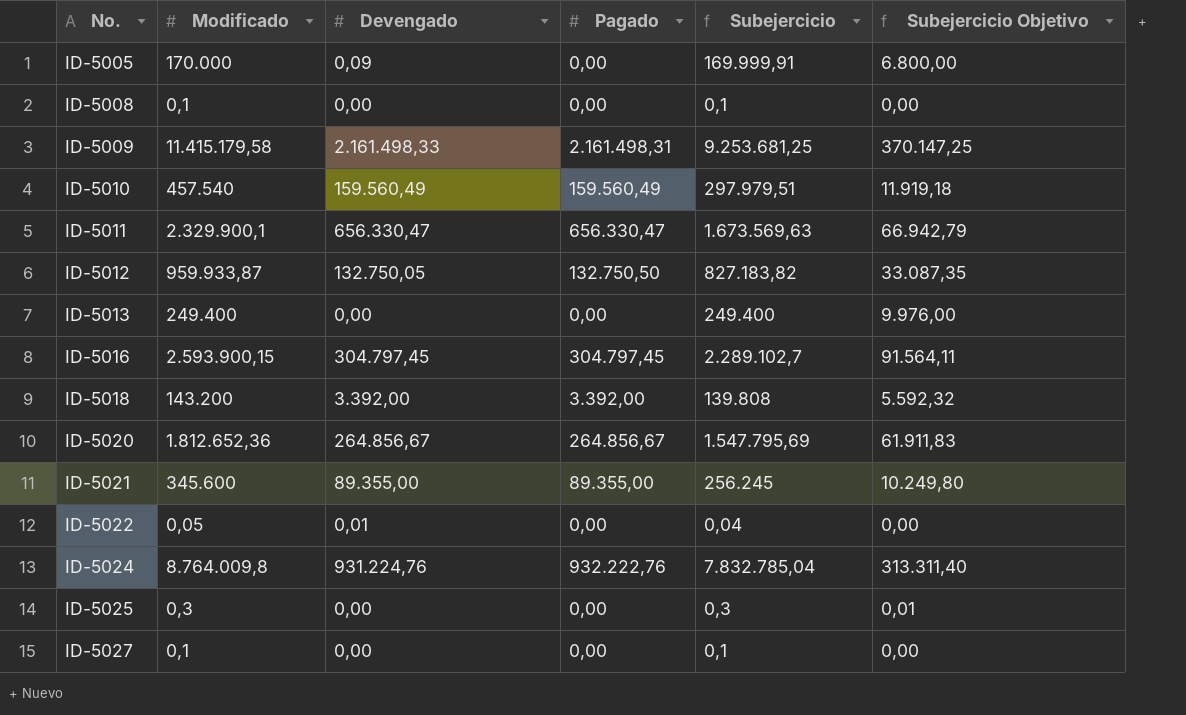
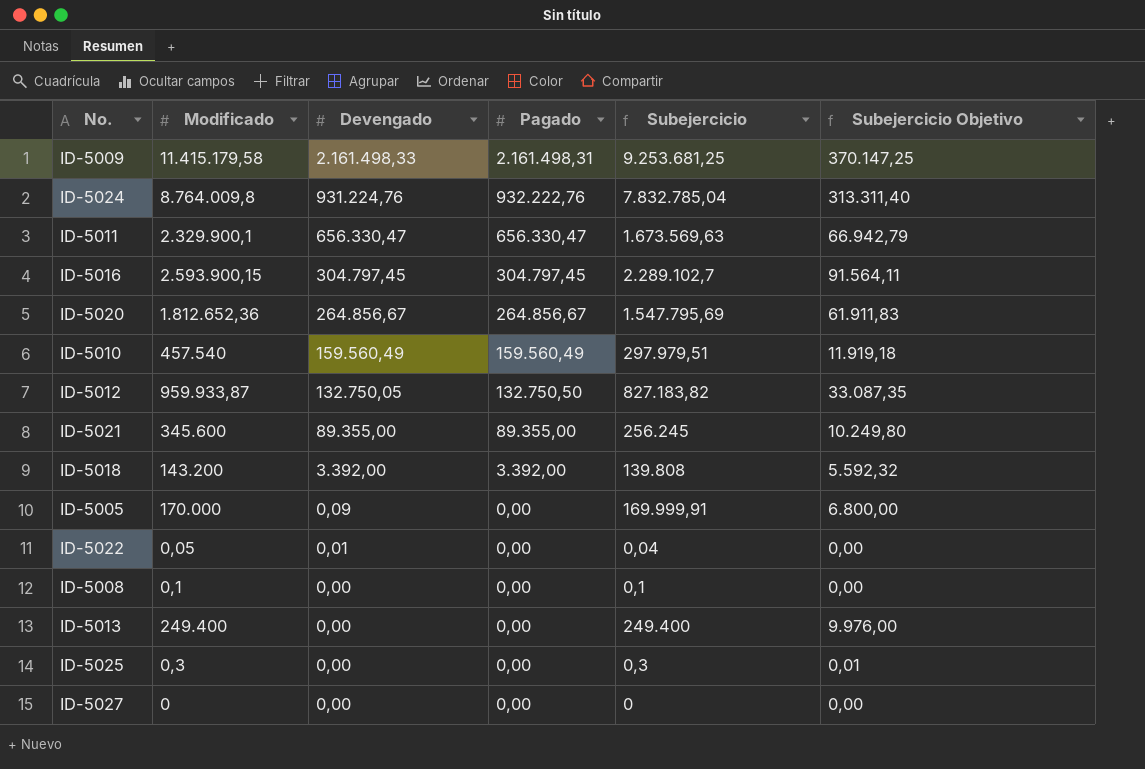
row order: No. ascending -> Devengado descending
ID-5027 | Modificado: 0,1 -> 0
ID-5027 | Subejercicio: 0,1 -> 0

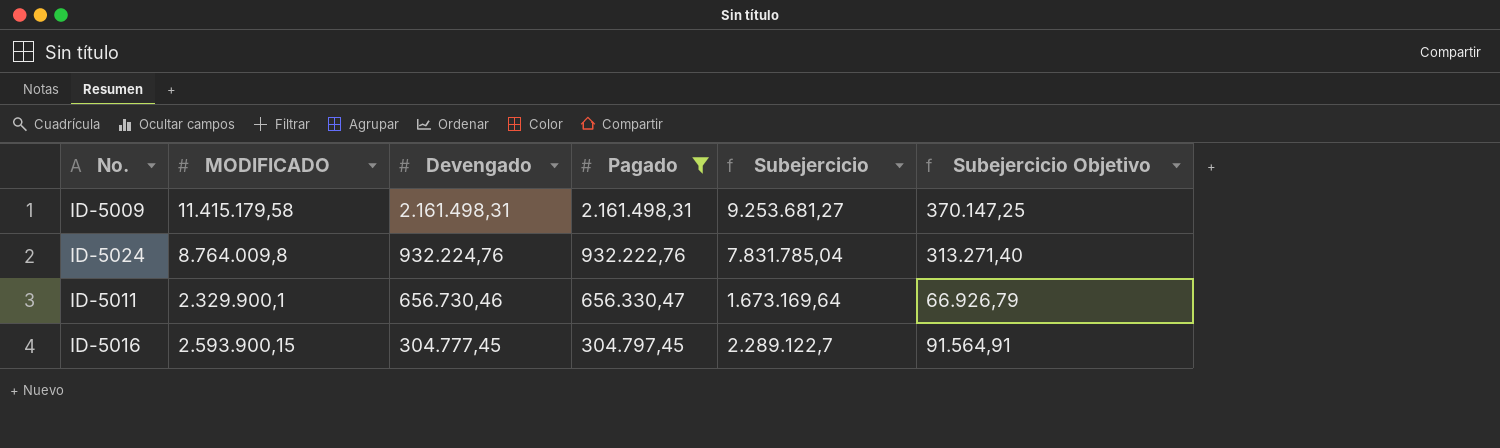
filter: none -> Pagado >= 304.797,45
column name: Modificado -> MODIFICADO
ID-5009 | Devengado: 2.161.498,33 -> 2.161.498,31
ID-5009 | Subejercicio: 9.253.681,25 -> 9.253.681,27
ID-5024 | Devengado: 931.224,76 -> 932.224,76
ID-5024 | Subejercicio: 7.832.785,04 -> 7.831.785,04
ID-5024 | Subejercicio Objetivo: 313.311,40 -> 313.271,40
ID-5011 | Devengado: 656.330,47 -> 656.730,46
ID-5011 | Subejercicio: 1.673.569,63 -> 1.673.169,64
ID-5011 | Subejercicio Objetivo: 66.942,79 -> 66.926,79
ID-5016 | Devengado: 304.797,45 -> 304.777,45
ID-5016 | Subejercicio: 2.289.102,7 -> 2.289.122,7
ID-5016 | Subejercicio Objetivo: 91.564,11 -> 91.564,91

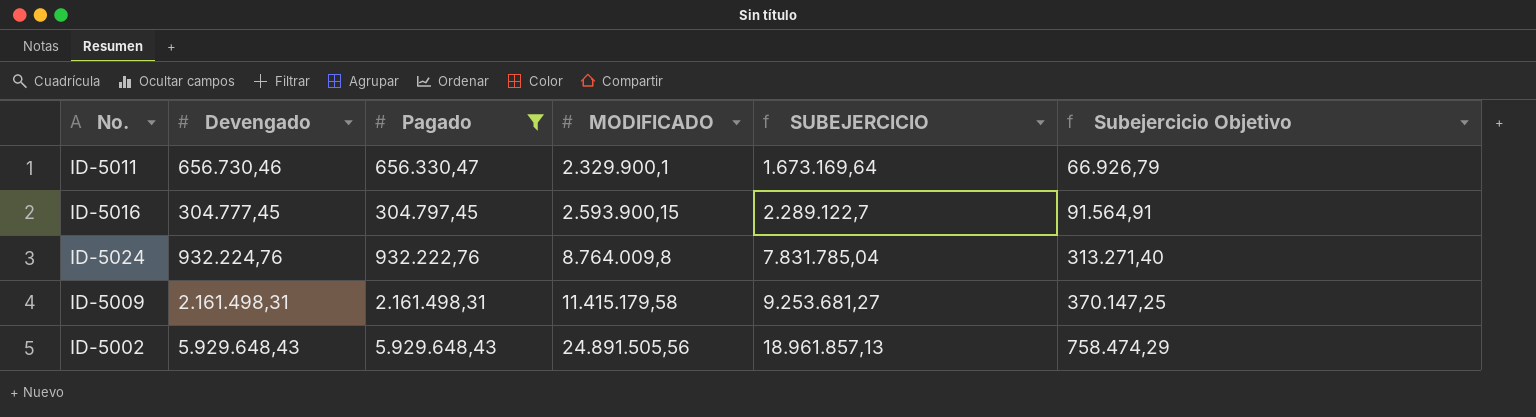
row order: Devengado descending -> MODIFICADO ascending
column MODIFICADO | position: 2 -> 4
column name: Subejercicio -> SUBEJERCICIO
row ID-5002: none -> 5.929.648,43 | 5.929.648,43 | 24.891.505,56 | 18.961.857,13 | 758.474,29

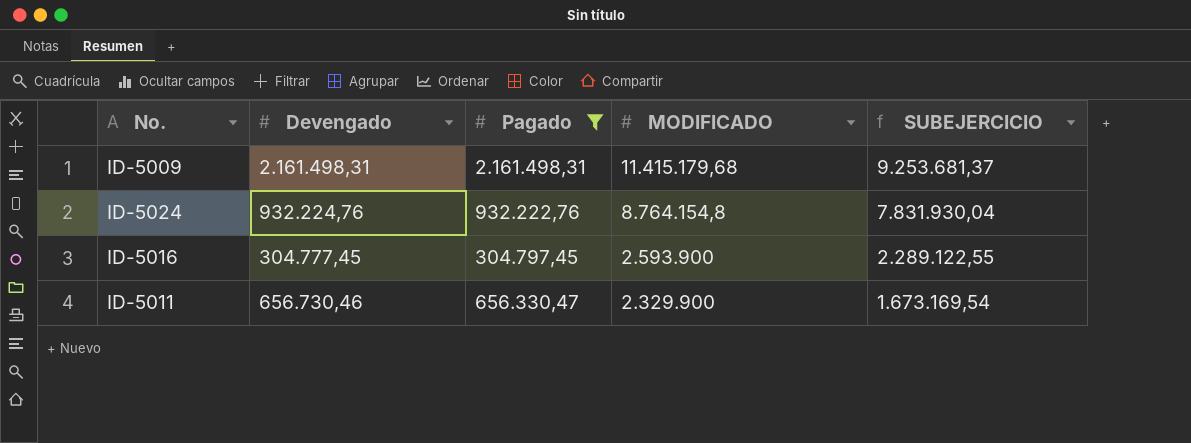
row order: MODIFICADO ascending -> MODIFICADO descending
column Subejercicio Objetivo | formula: [SUBEJERCICIO] * 0,04 -> none
row ID-5002: 5.929.648,43 | 5.929.648,43 | 24.891.505,56 | 18.961.857,13 | 758.474,29 -> none
ID-5009 | MODIFICADO: 11.415.179,58 -> 11.415.179,68
ID-5009 | SUBEJERCICIO: 9.253.681,27 -> 9.253.681,37
ID-5024 | MODIFICADO: 8.764.009,8 -> 8.764.154,8
ID-5024 | SUBEJERCICIO: 7.831.785,04 -> 7.831.930,04
ID-5016 | MODIFICADO: 2.593.900,15 -> 2.593.900
ID-5016 | SUBEJERCICIO: 2.289.122,7 -> 2.289.122,55
ID-5011 | MODIFICADO: 2.329.900,1 -> 2.329.900
ID-5011 | SUBEJERCICIO: 1.673.169,64 -> 1.673.169,54

